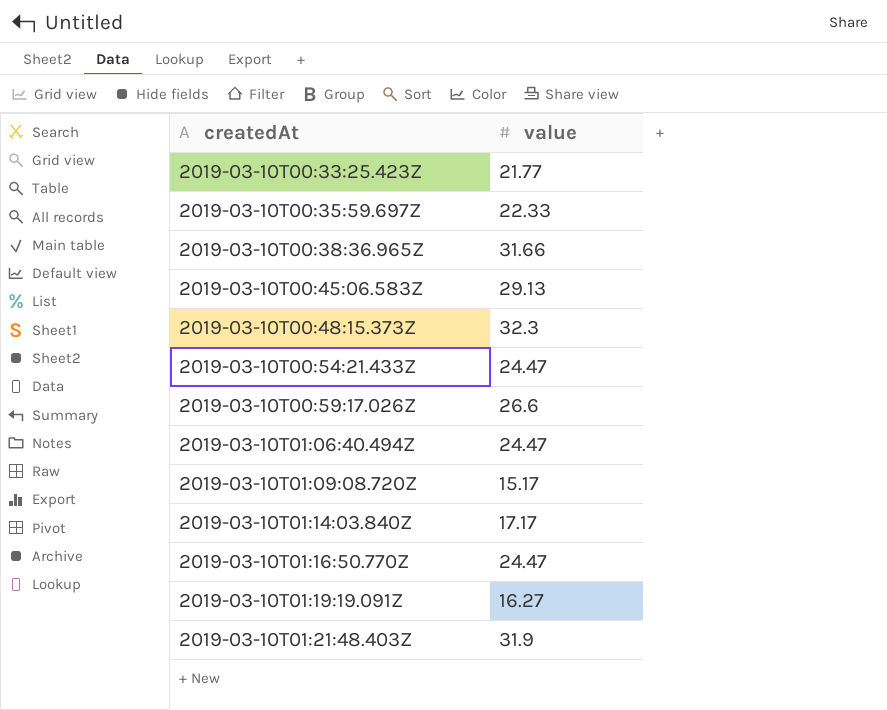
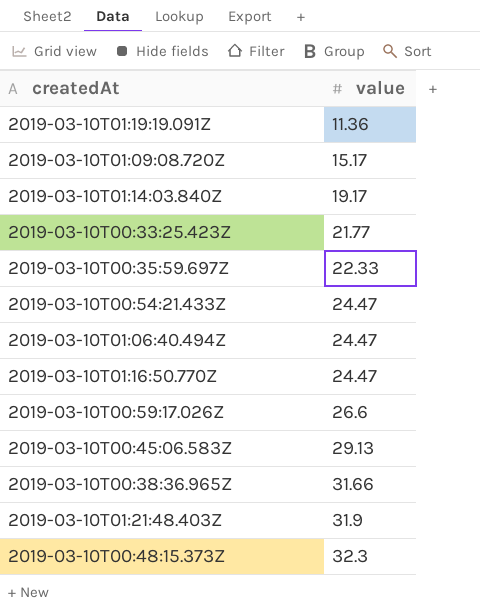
row order: createdAt ascending -> value ascending
2019-03-10T01:19:19.091Z | value: 16.27 -> 11.36
2019-03-10T01:14:03.840Z | value: 17.17 -> 19.17

